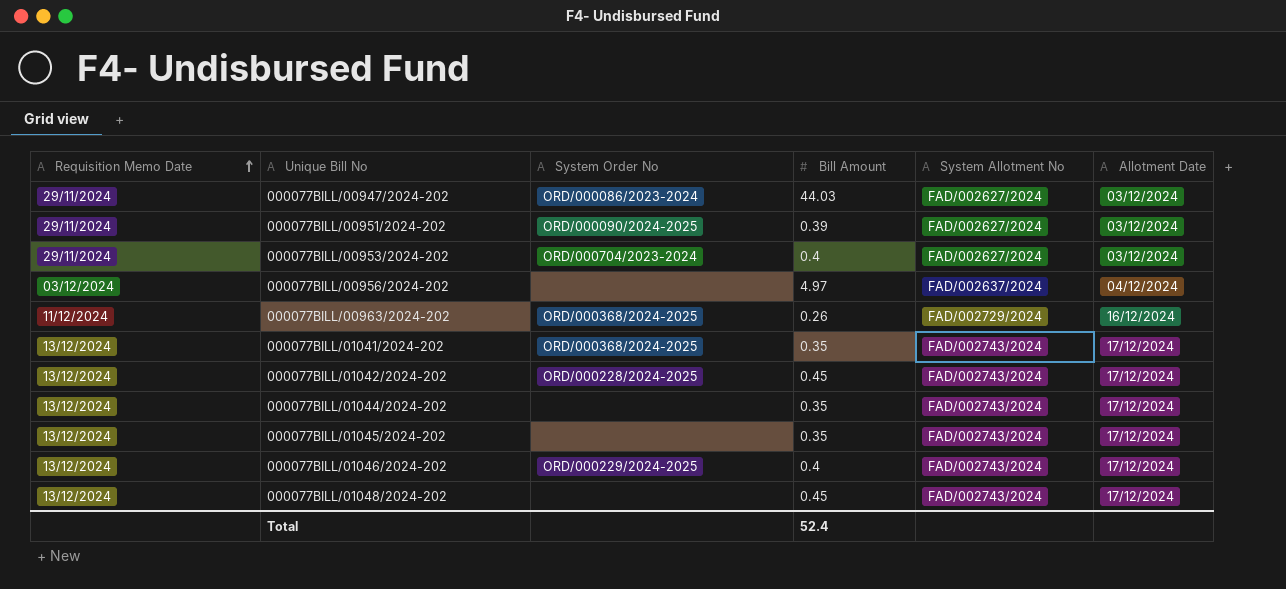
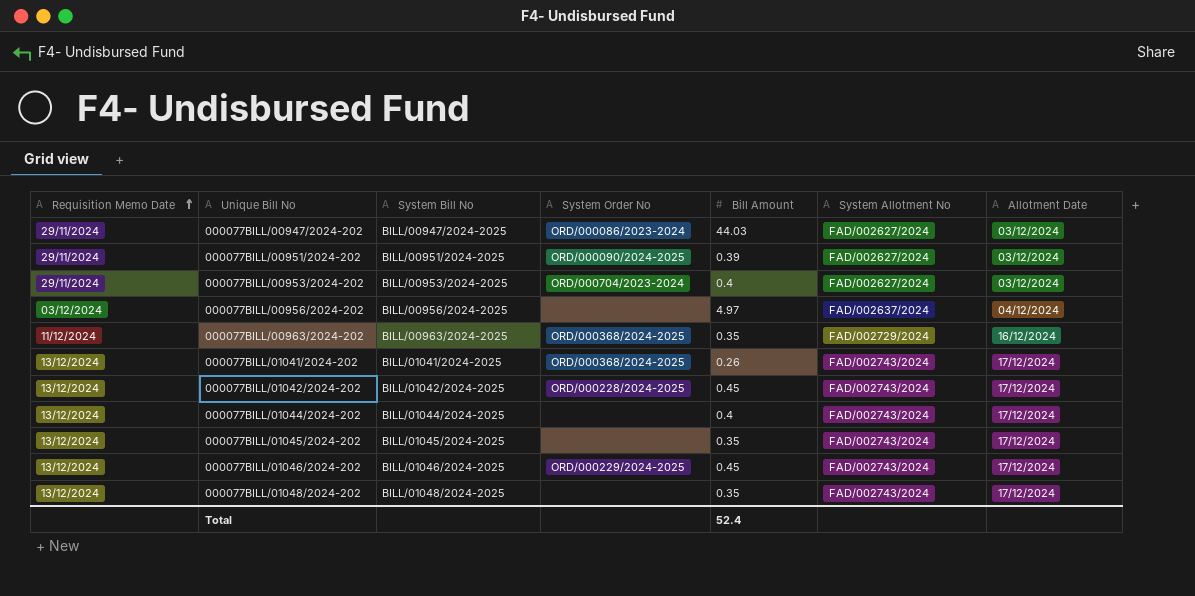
column System Bill No | position: none -> 3
000077BILL/00963/2024-202 | Bill Amount: 0.26 -> 0.35
000077BILL/01041/2024-202 | Bill Amount: 0.35 -> 0.26
000077BILL/01044/2024-202 | Bill Amount: 0.35 -> 0.4
000077BILL/01046/2024-202 | Bill Amount: 0.4 -> 0.45
000077BILL/01048/2024-202 | Bill Amount: 0.45 -> 0.35

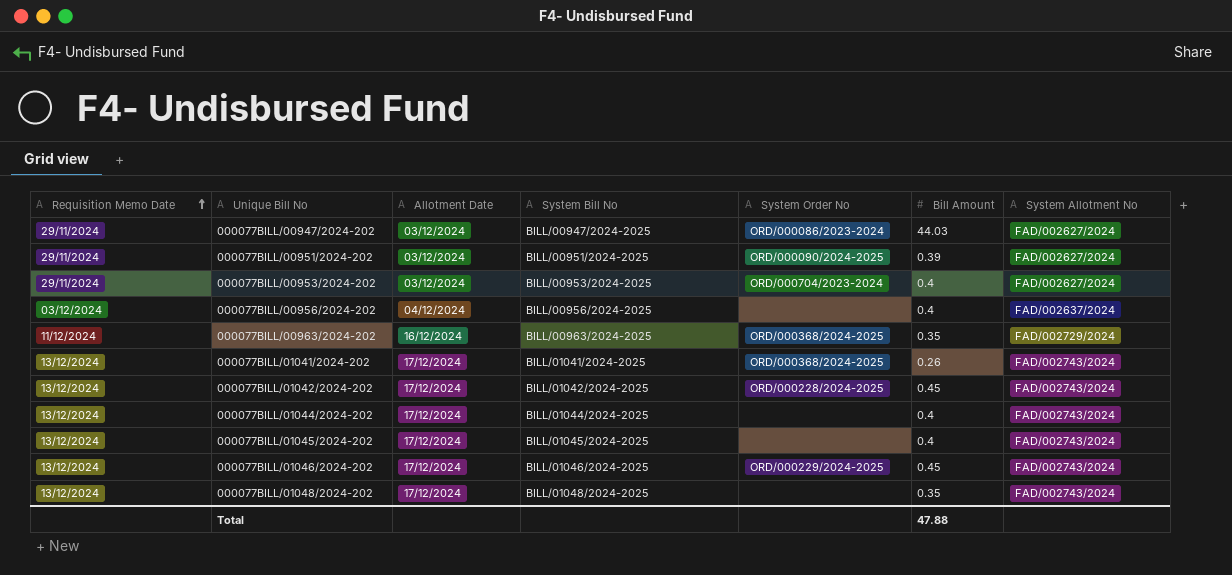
column Allotment Date | position: 7 -> 3
000077BILL/00956/2024-202 | Bill Amount: 4.97 -> 0.4
000077BILL/01045/2024-202 | Bill Amount: 0.35 -> 0.4
Total | Bill Amount: 52.4 -> 47.88

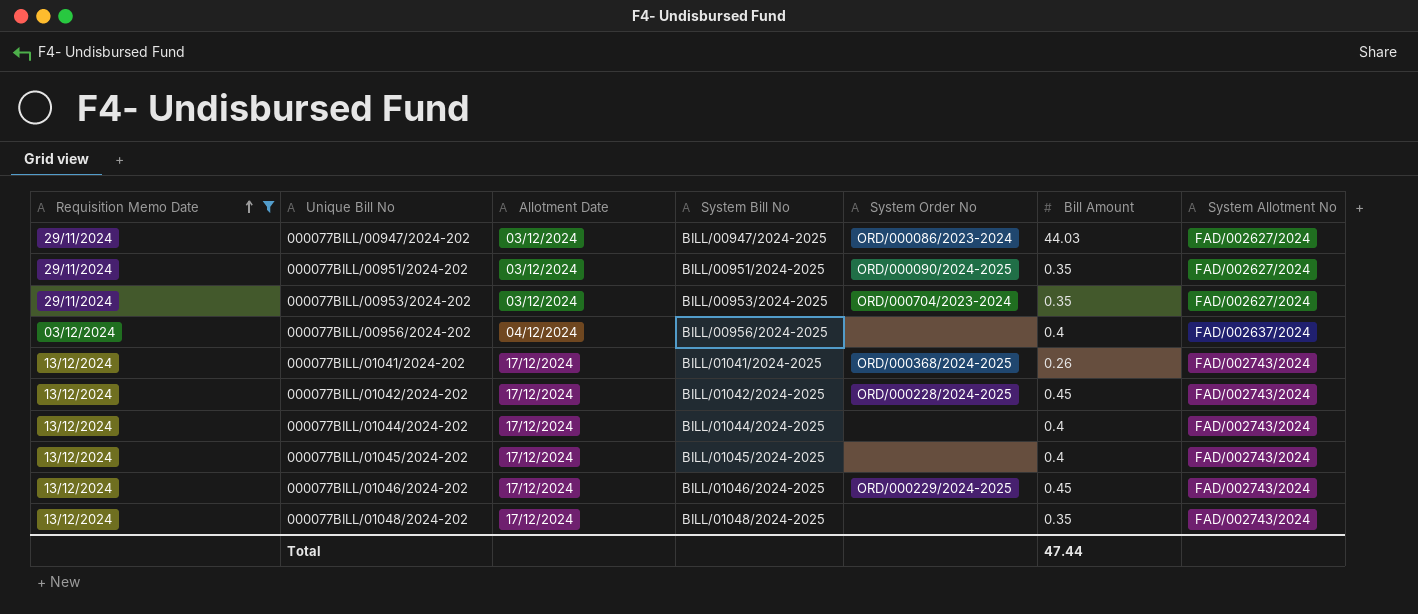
filter: none -> Requisition Memo Date != 11/12/2024
000077BILL/00951/2024-202 | Bill Amount: 0.39 -> 0.35
000077BILL/00953/2024-202 | Bill Amount: 0.4 -> 0.35
Total | Bill Amount: 47.88 -> 47.44

